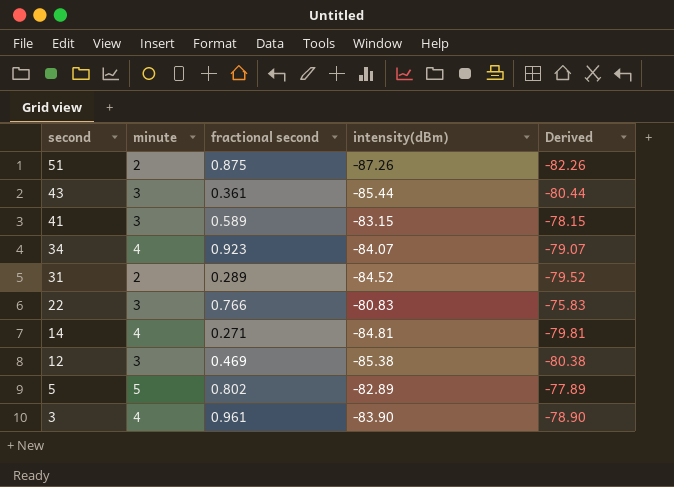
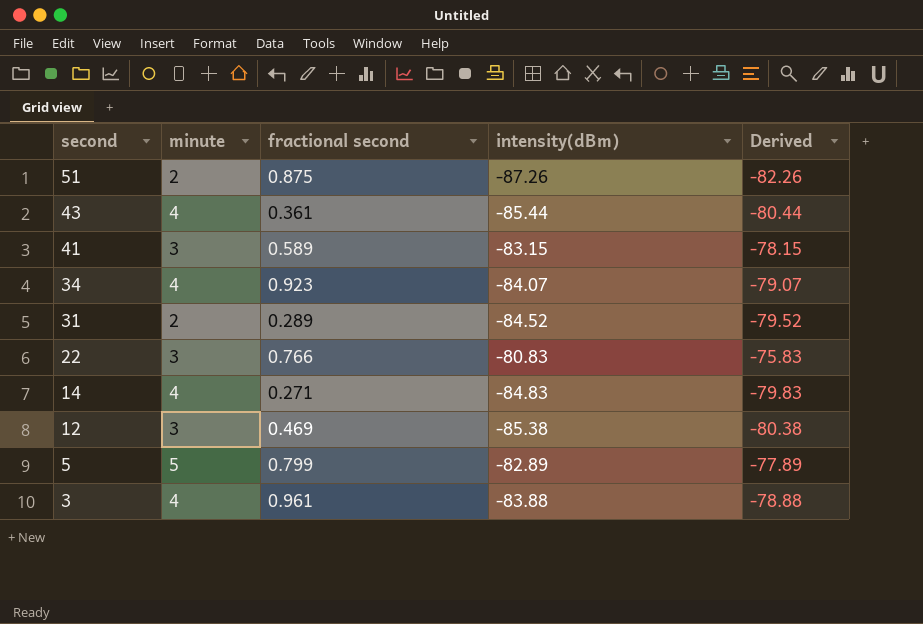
43 | minute: 3 -> 4
14 | intensity(dBm): -84.81 -> -84.83
14 | Derived: -79.81 -> -79.83
5 | fractional second: 0.802 -> 0.799
3 | intensity(dBm): -83.90 -> -83.88
3 | Derived: -78.90 -> -78.88

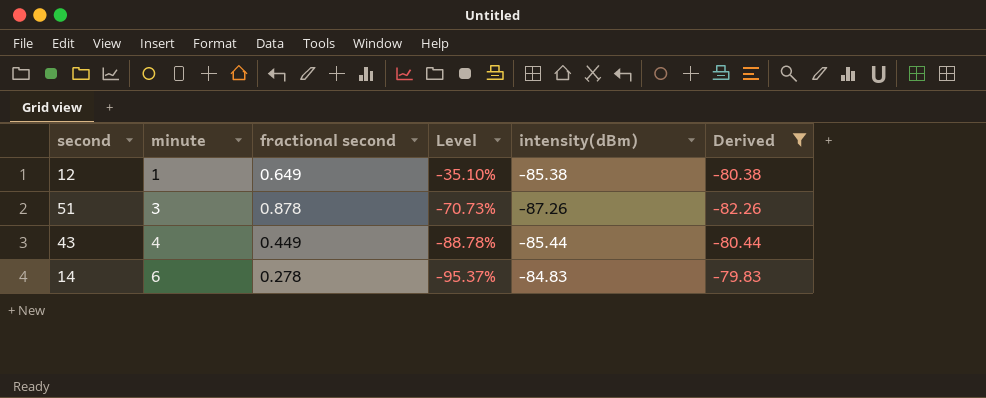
filter: none -> Derived <= -79.83
row order: second descending -> minute ascending
column Level | formula: none -> ([fractional second] - [minute]) / [minute]
12 | minute: 3 -> 1
12 | fractional second: 0.469 -> 0.649
51 | minute: 2 -> 3
51 | fractional second: 0.875 -> 0.878
43 | fractional second: 0.361 -> 0.449
14 | minute: 4 -> 6
14 | fractional second: 0.271 -> 0.278

